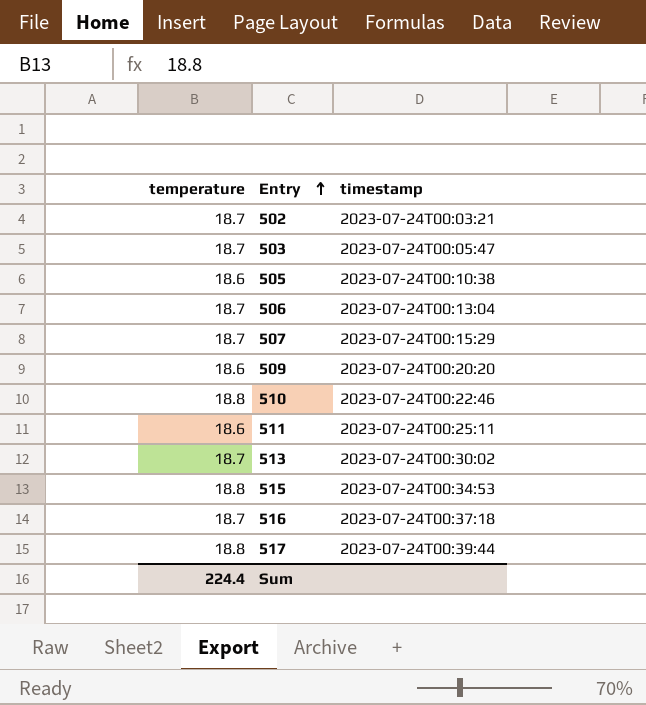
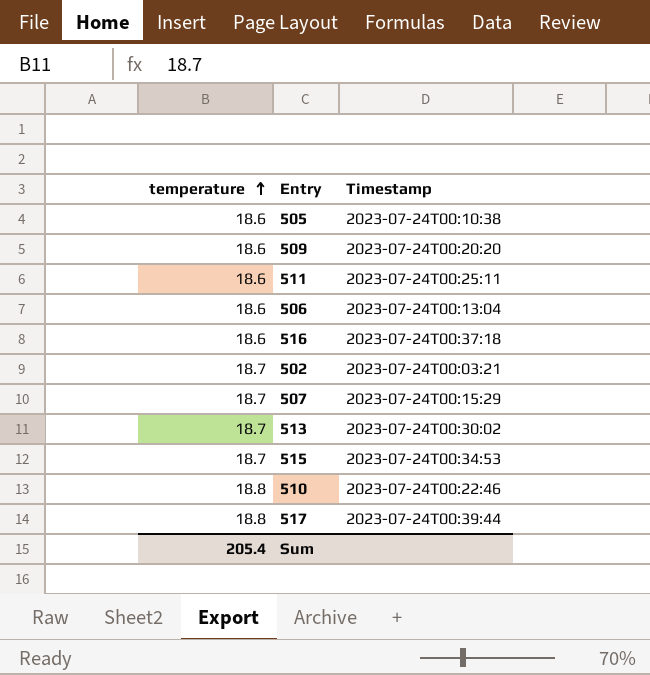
row order: Entry ascending -> temperature ascending
column name: timestamp -> Timestamp
row 503: 18.7 | 2023-07-24T00:05:47 -> none
506 | temperature: 18.7 -> 18.6
516 | temperature: 18.7 -> 18.6
515 | temperature: 18.8 -> 18.7
Sum | temperature: 224.4 -> 205.4

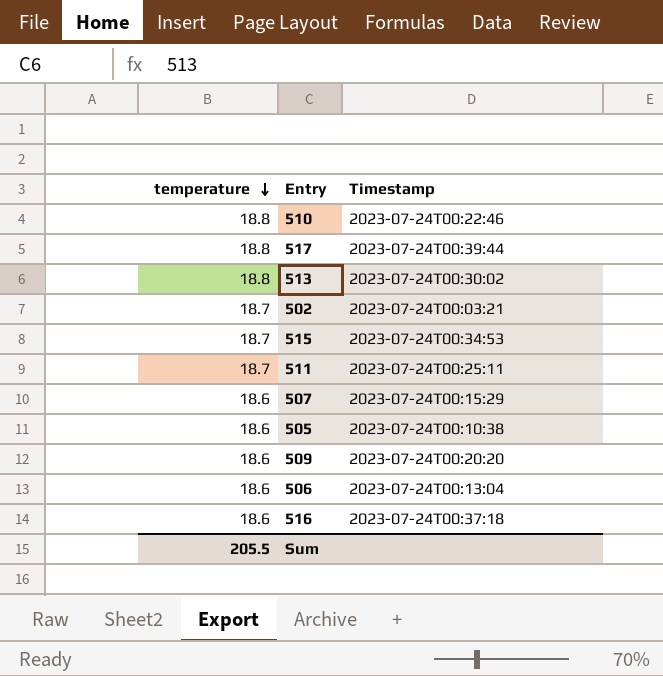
row order: temperature ascending -> temperature descending
513 | temperature: 18.7 -> 18.8
511 | temperature: 18.6 -> 18.7
507 | temperature: 18.7 -> 18.6
Sum | temperature: 205.4 -> 205.5

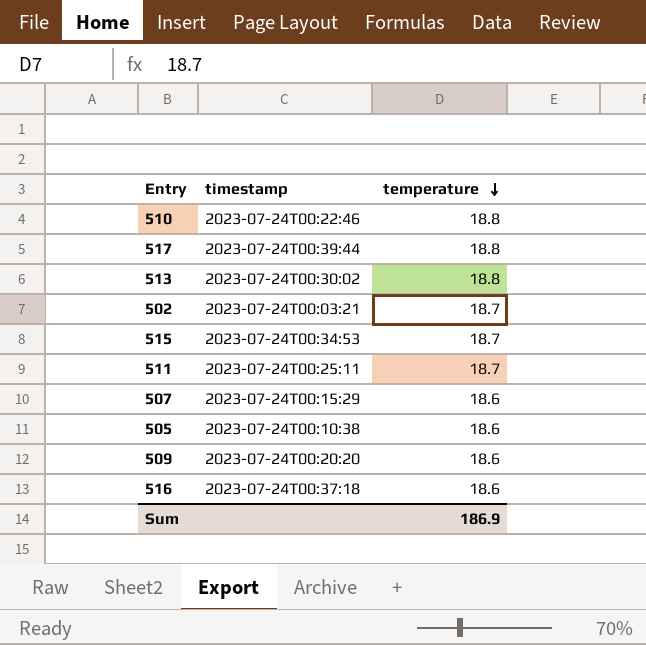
column name: Timestamp -> timestamp
column temperature | position: 1 -> 3
row 506: 18.6 | 2023-07-24T00:13:04 -> none
Sum | temperature: 205.5 -> 186.9

